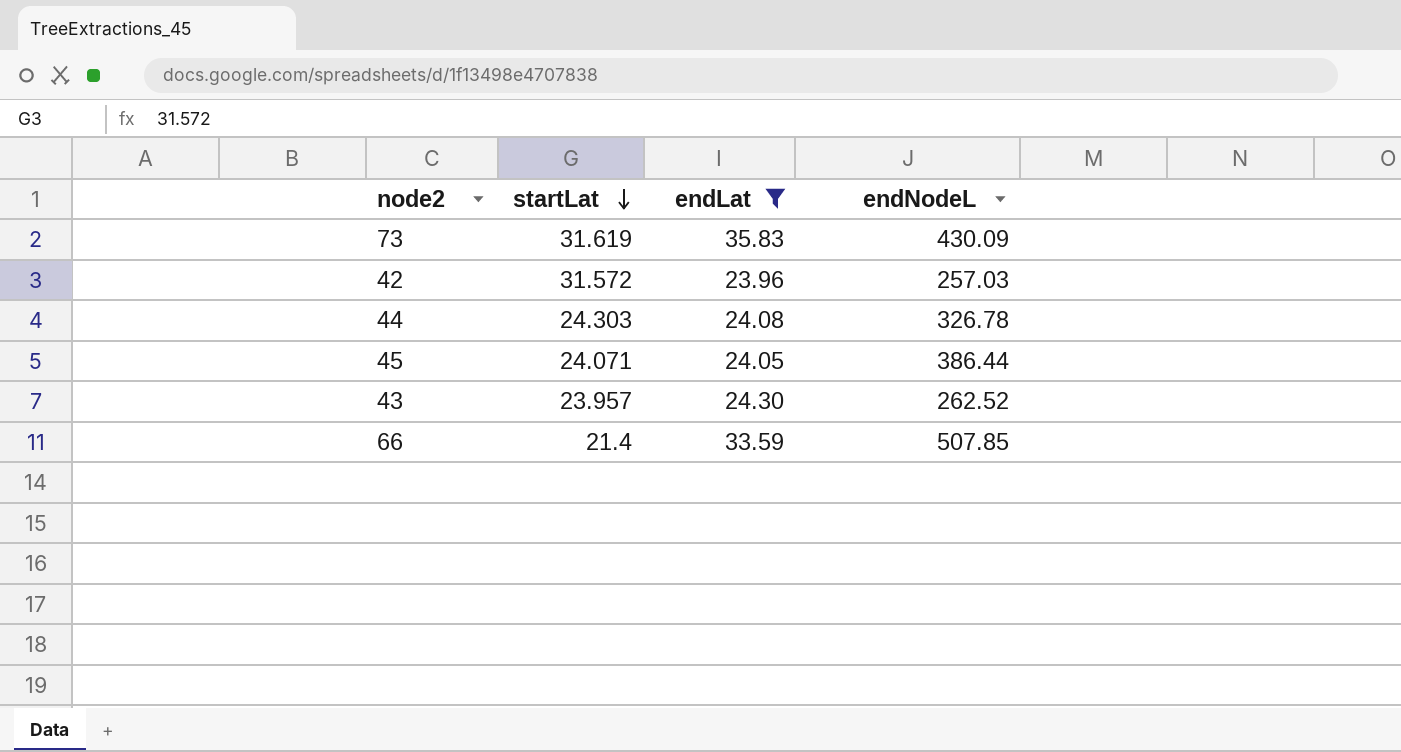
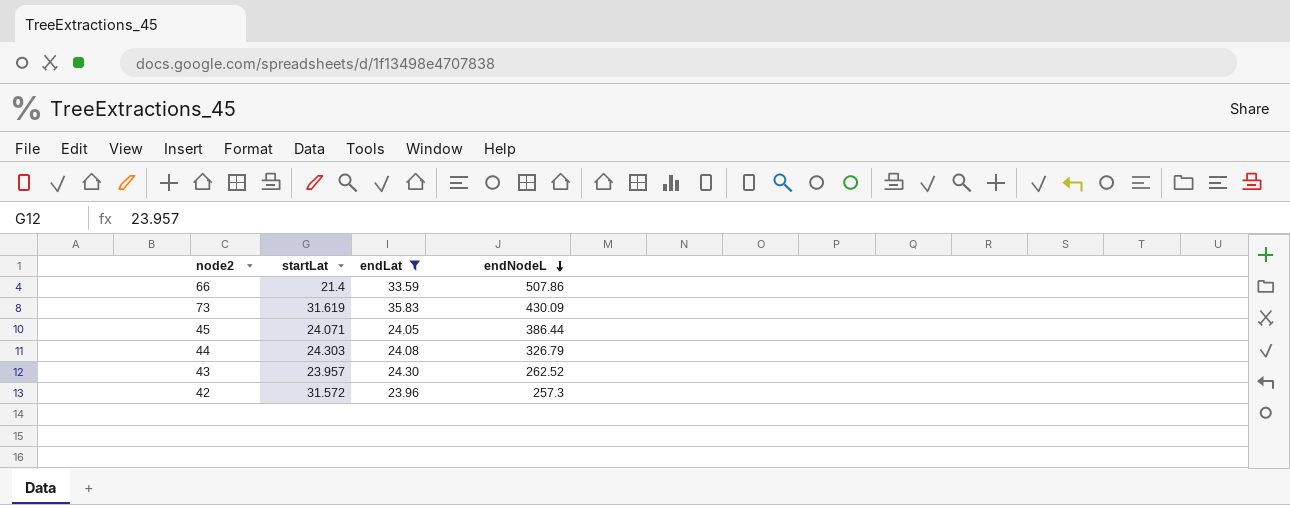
row order: startLat descending -> endNodeL descending
66 | endNodeL: 507.85 -> 507.86
44 | endNodeL: 326.78 -> 326.79
42 | endNodeL: 257.03 -> 257.3

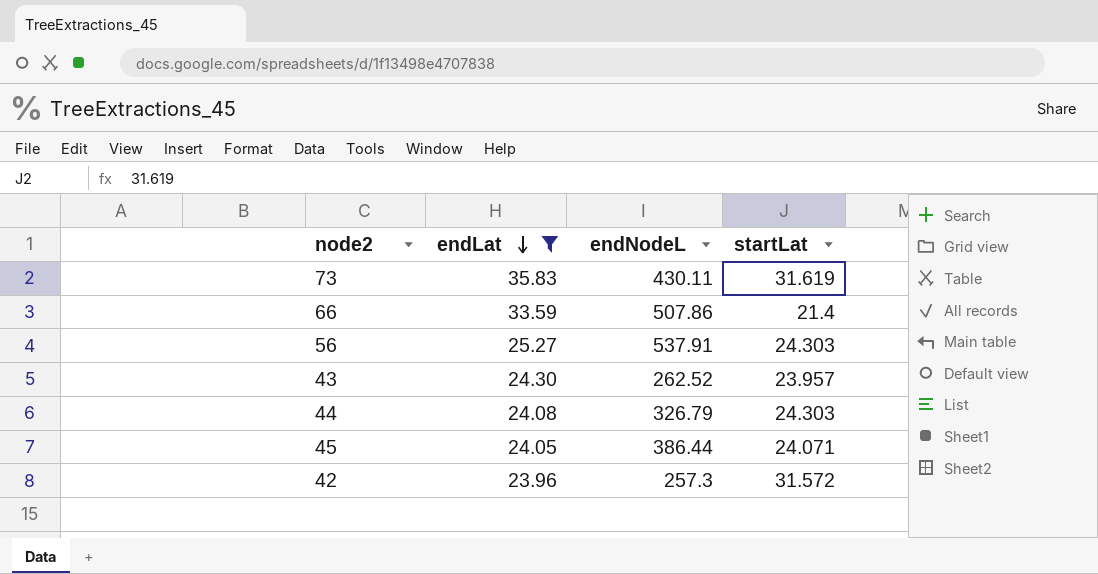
row order: endNodeL descending -> endLat descending
column startLat | position: 2 -> 4
73 | endNodeL: 430.09 -> 430.11
row 56: none -> 25.27 | 537.91 | 24.303

